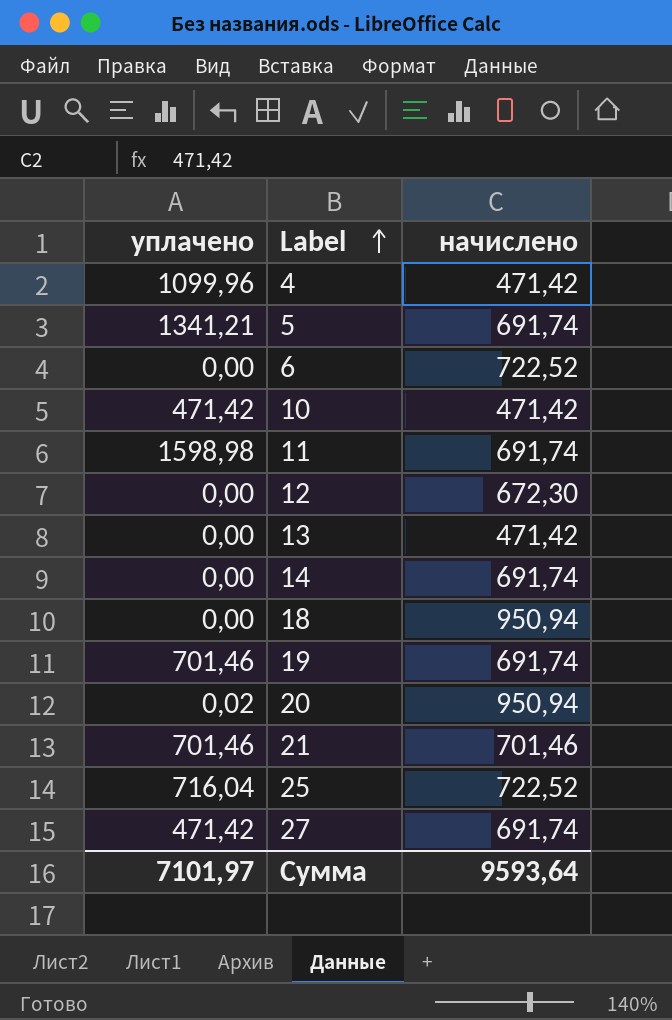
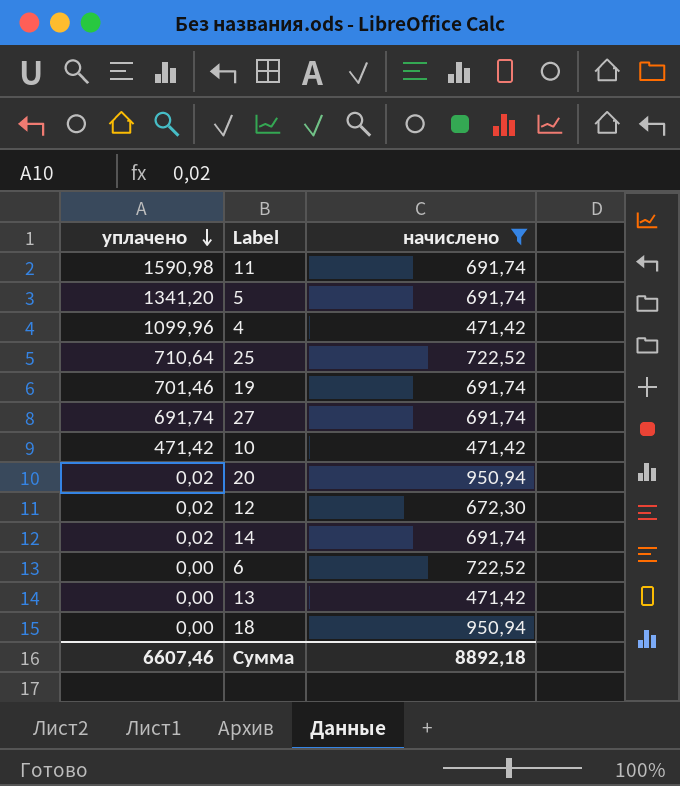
filter: none -> начислено != 701,46
row order: Label ascending -> уплачено descending
11 | уплачено: 1598,98 -> 1590,98
5 | уплачено: 1341,21 -> 1341,20
25 | уплачено: 716,04 -> 710,64
27 | уплачено: 471,42 -> 691,74
12 | уплачено: 0,00 -> 0,02
14 | уплачено: 0,00 -> 0,02
Сумма | уплачено: 7101,97 -> 6607,46
Сумма | начислено: 9593,64 -> 8892,18

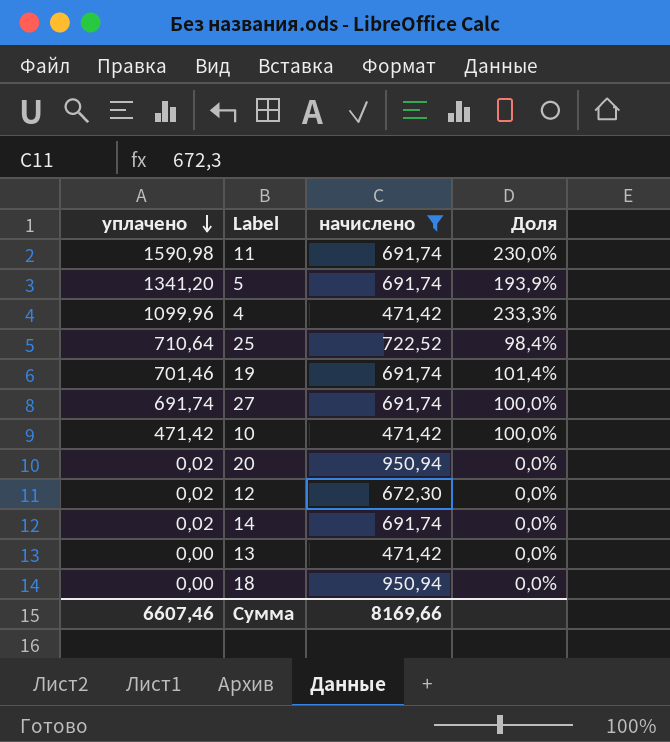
column Доля | formula: none -> [уплачено] / [начислено]
row 6: 0,00 | 722,52 -> none
Сумма | начислено: 8892,18 -> 8169,66

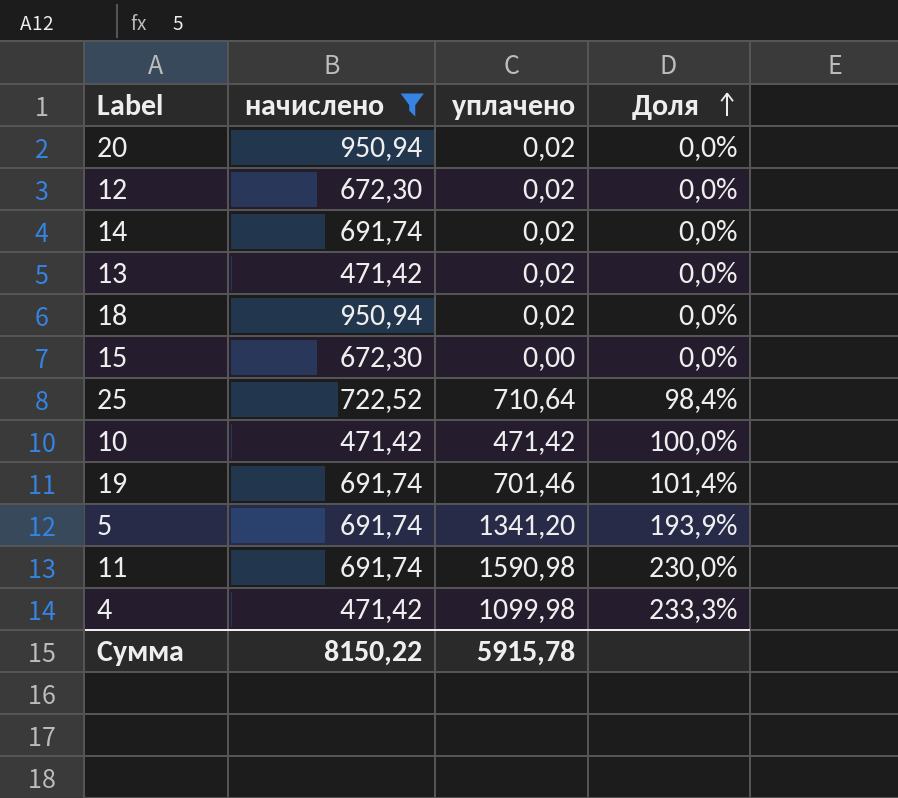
row order: уплачено descending -> Доля ascending
column уплачено | position: 1 -> 3
row 27: 691,74 | 691,74 | 100,0% -> none
13 | уплачено: 0,00 -> 0,02
18 | уплачено: 0,00 -> 0,02
row 15: none -> 672,30 | 0,00 | 0,0%
4 | уплачено: 1099,96 -> 1099,98
Сумма | начислено: 8169,66 -> 8150,22
Сумма | уплачено: 6607,46 -> 5915,78

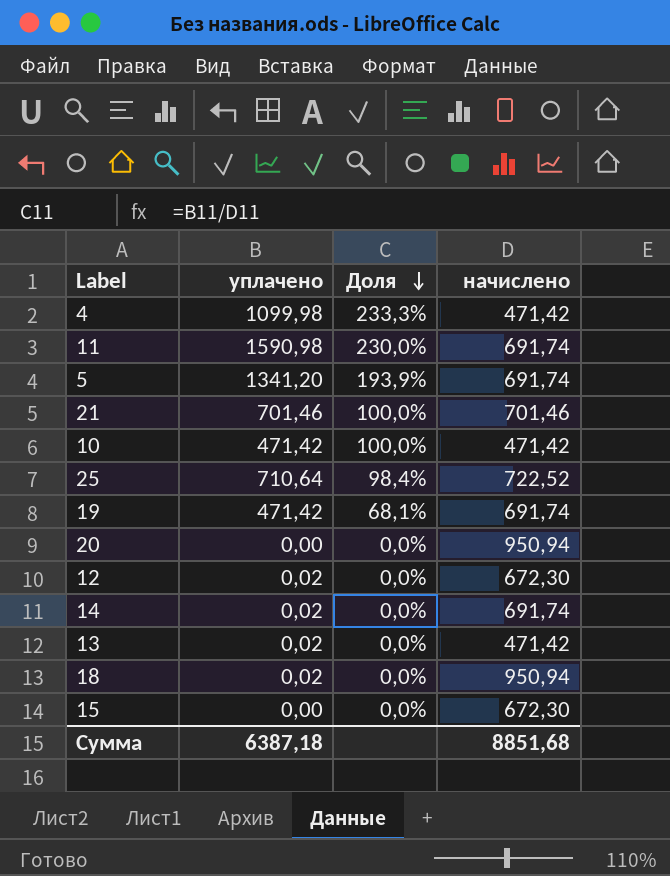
filter: начислено != 701,46 -> none
row order: Доля ascending -> Доля descending
column начислено | position: 2 -> 4
19 | уплачено: 701,46 -> 471,42
19 | Доля: 101,4% -> 68,1%
20 | уплачено: 0,02 -> 0,00
Сумма | уплачено: 5915,78 -> 6387,18
Сумма | начислено: 8150,22 -> 8851,68

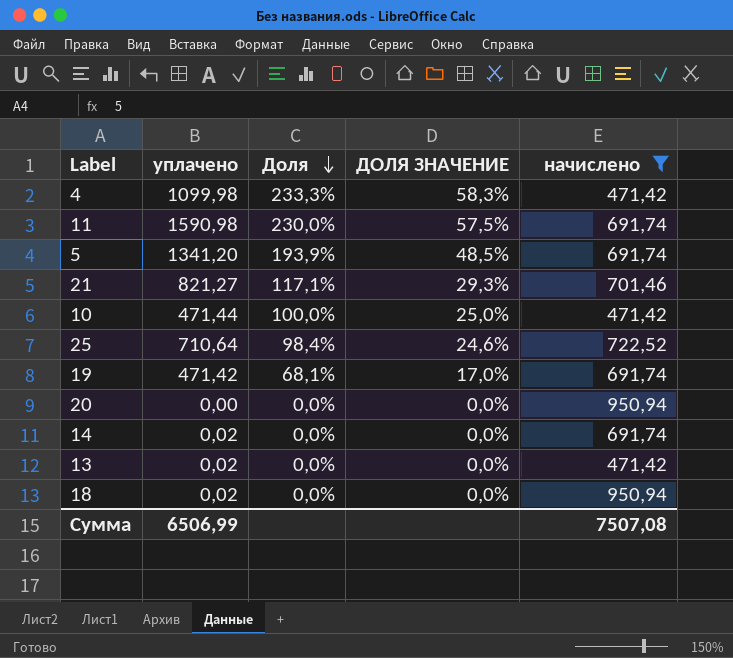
filter: none -> начислено != 672,30
column ДОЛЯ ЗНАЧЕНИЕ | formula: none -> [Доля] * 0,25
21 | уплачено: 701,46 -> 821,27
21 | Доля: 100,0% -> 117,1%
10 | уплачено: 471,42 -> 471,44
Сумма | уплачено: 6387,18 -> 6506,99
Сумма | начислено: 8851,68 -> 7507,08

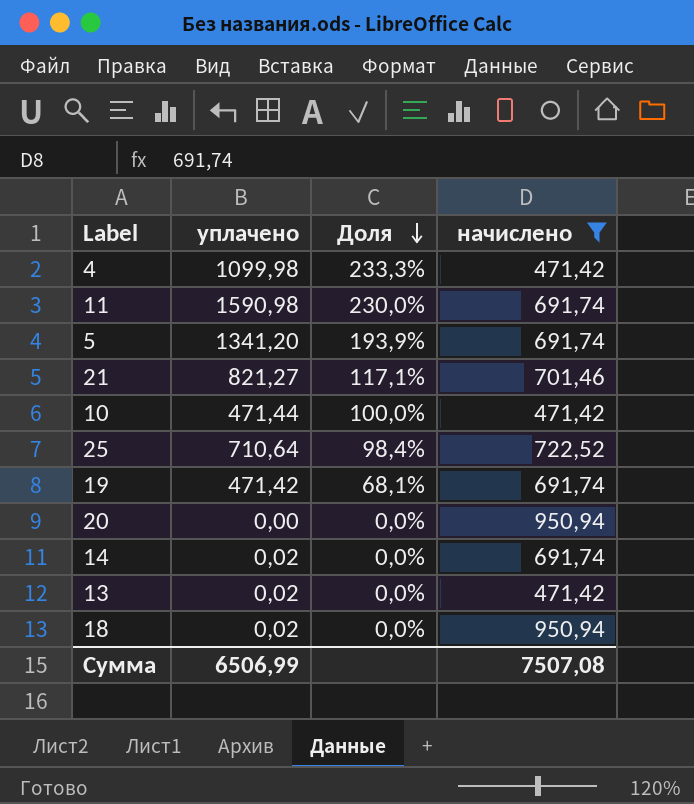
column ДОЛЯ ЗНАЧЕНИЕ | formula: [Доля] * 0,25 -> none

